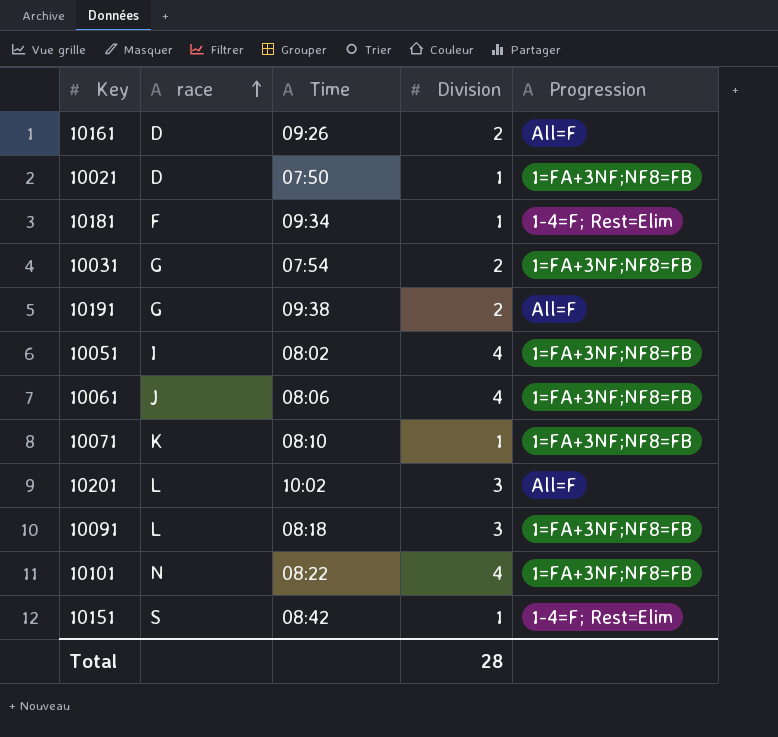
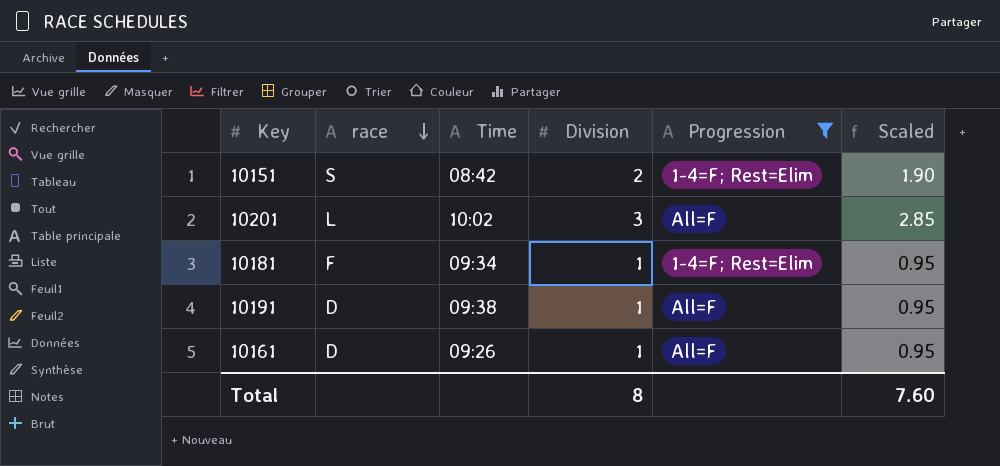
filter: none -> Progression != 1=FA+3NF;NF8=FB
row order: race ascending -> race descending
column Scaled | formula: none -> [Division] * 0.95
10151 | Division: 1 -> 2
10191 | race: G -> D
10191 | Division: 2 -> 1
10161 | Division: 2 -> 1
Total | Division: 28 -> 8

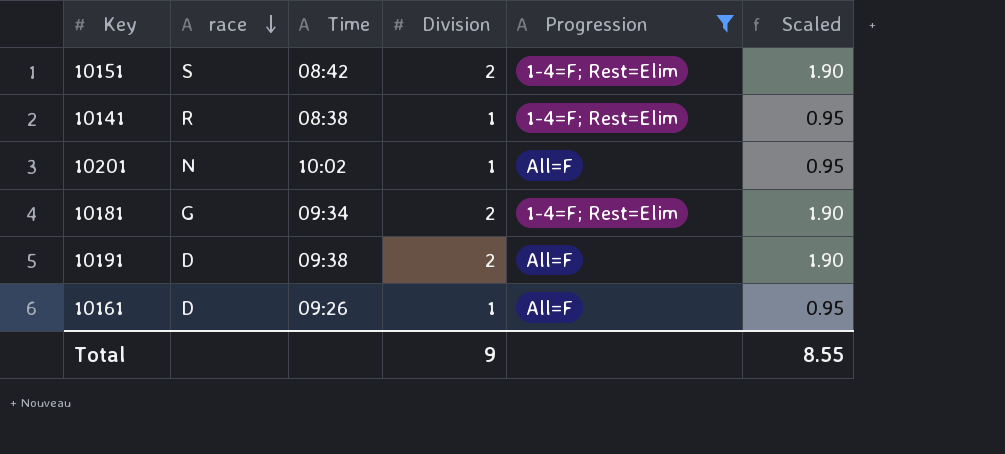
row 10141: none -> R | 08:38 | 1 | 1-4=F; Rest=Elim | 0.95
10201 | race: L -> N
10201 | Division: 3 -> 1
10201 | Scaled: 2.85 -> 0.95
10181 | race: F -> G
10181 | Division: 1 -> 2
10181 | Scaled: 0.95 -> 1.90
10191 | Division: 1 -> 2
10191 | Scaled: 0.95 -> 1.90
Total | Division: 8 -> 9
Total | Scaled: 7.60 -> 8.55

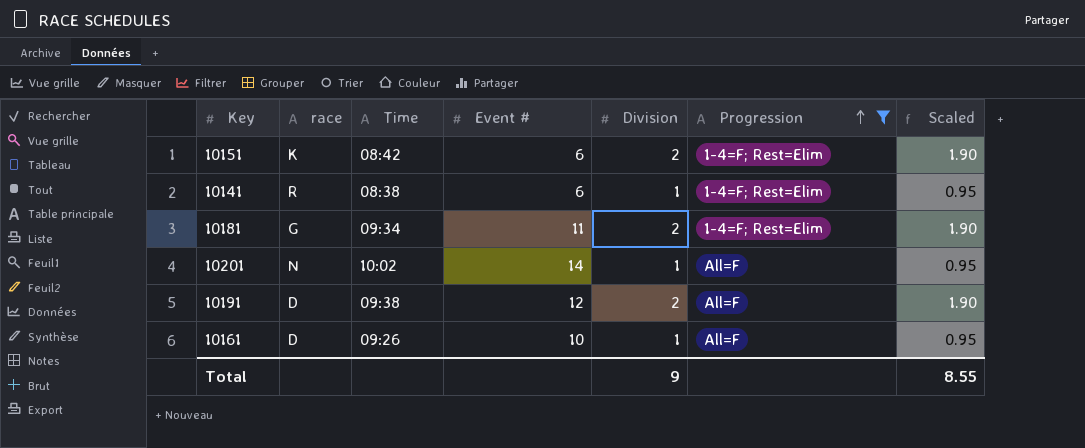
row order: race descending -> Progression ascending
column Event # | position: none -> 4
10151 | race: S -> K

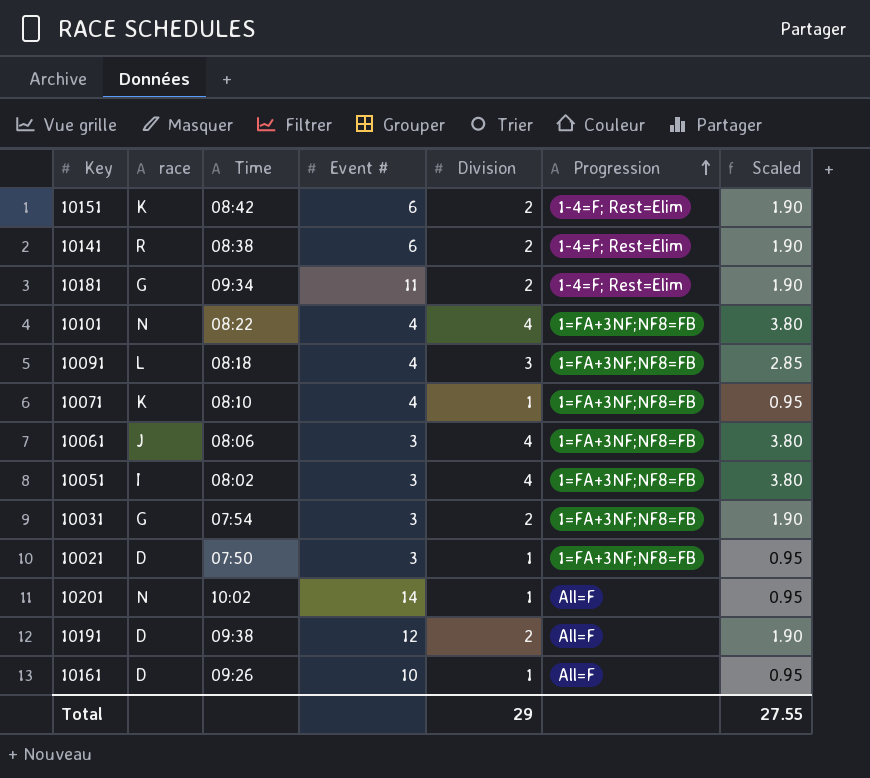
filter: Progression != 1=FA+3NF;NF8=FB -> none
10141 | Division: 1 -> 2
10141 | Scaled: 0.95 -> 1.90
Total | Division: 9 -> 29
Total | Scaled: 8.55 -> 27.55

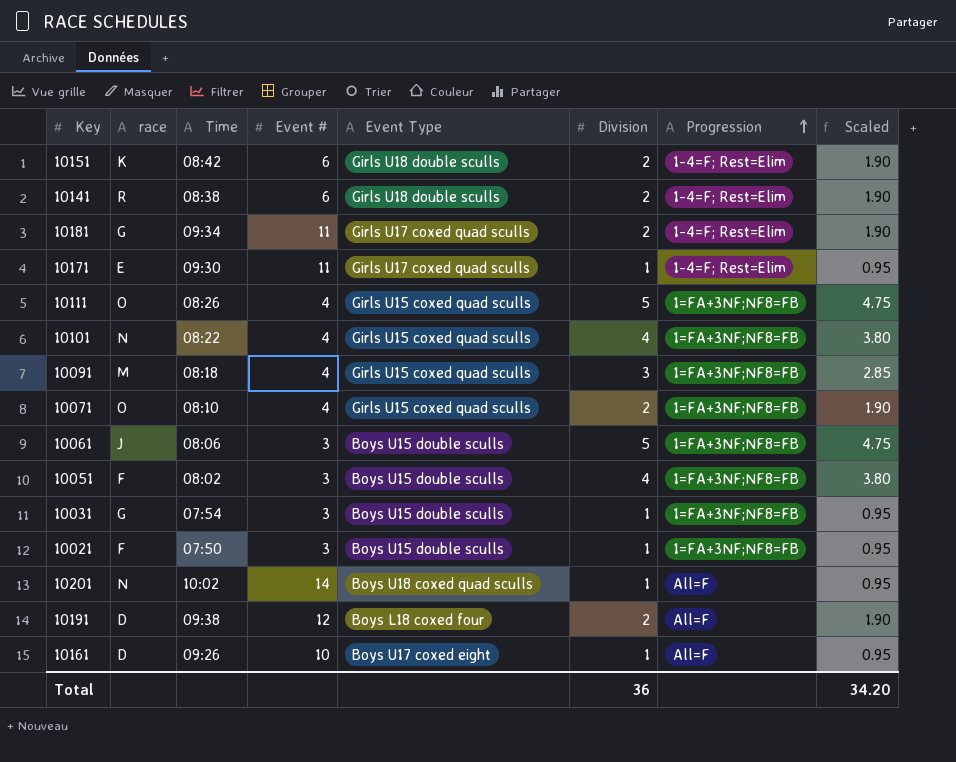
column Event Type | position: none -> 5
row 10171: none -> E | 09:30 | 11 | Girls U17 coxed quad sculls | 1 | 1-4=F; Rest=Elim | 0.95
row 10111: none -> O | 08:26 | 4 | Girls U15 coxed quad sculls | 5 | 1=FA+3NF;NF8=FB | 4.75
10091 | race: L -> M
10071 | race: K -> O
10071 | Division: 1 -> 2
10071 | Scaled: 0.95 -> 1.90
10061 | Division: 4 -> 5
10061 | Scaled: 3.80 -> 4.75
10051 | race: I -> F
10031 | Division: 2 -> 1
10031 | Scaled: 1.90 -> 0.95
10021 | race: D -> F
Total | Division: 29 -> 36
Total | Scaled: 27.55 -> 34.20

